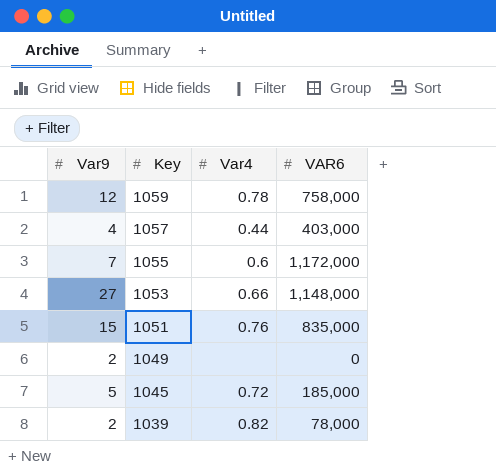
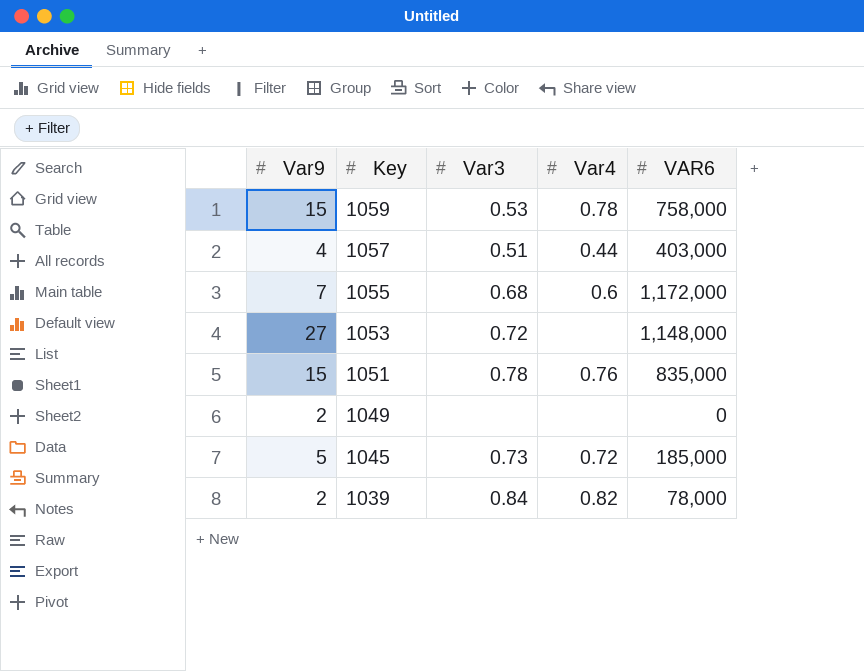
column Var3 | position: none -> 3
1059 | Var9: 12 -> 15
1053 | Var4: 0.66 -> none

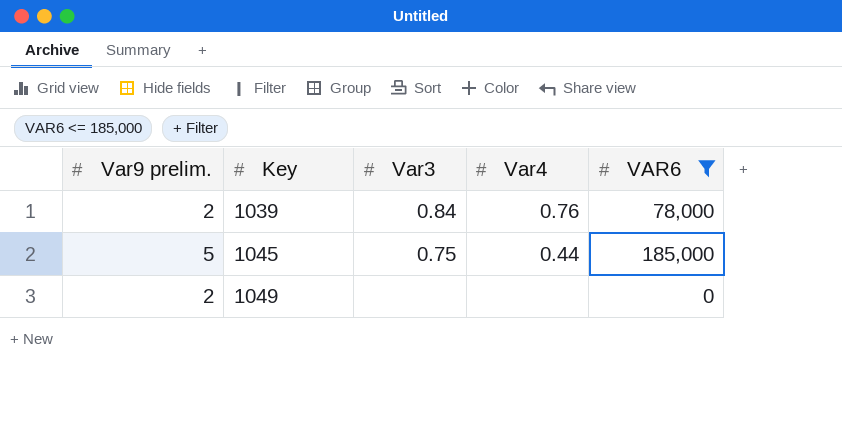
filter: none -> VAR6 <= 185,000
row order: Key descending -> Key ascending
column name: Var9 -> Var9 prelim.
1039 | Var4: 0.82 -> 0.76
1045 | Var3: 0.73 -> 0.75
1045 | Var4: 0.72 -> 0.44

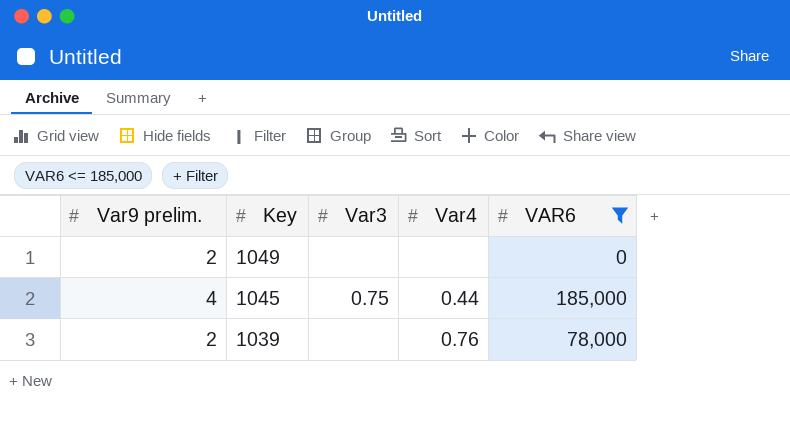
row order: Key ascending -> Key descending
1045 | Var9 prelim.: 5 -> 4
1039 | Var3: 0.84 -> none

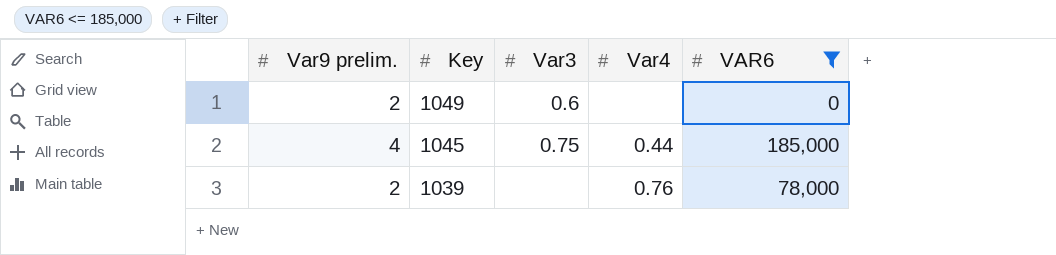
1049 | Var3: none -> 0.6

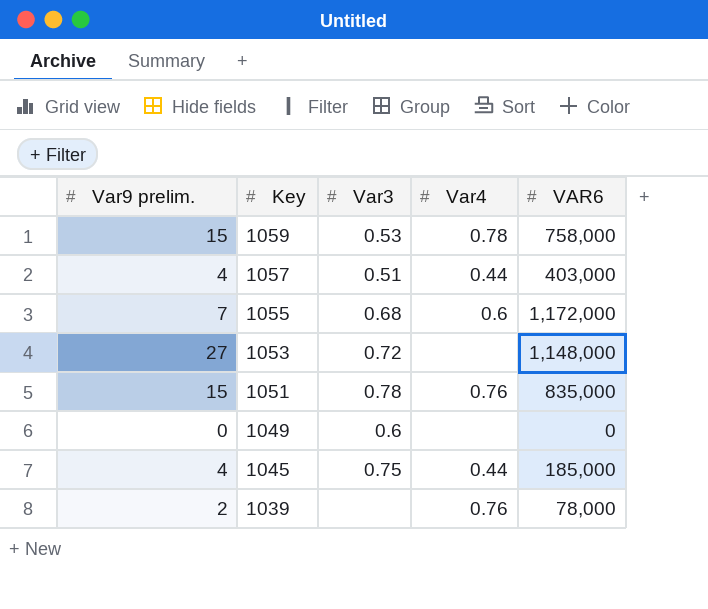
filter: VAR6 <= 185,000 -> none
1049 | Var9 prelim.: 2 -> 0

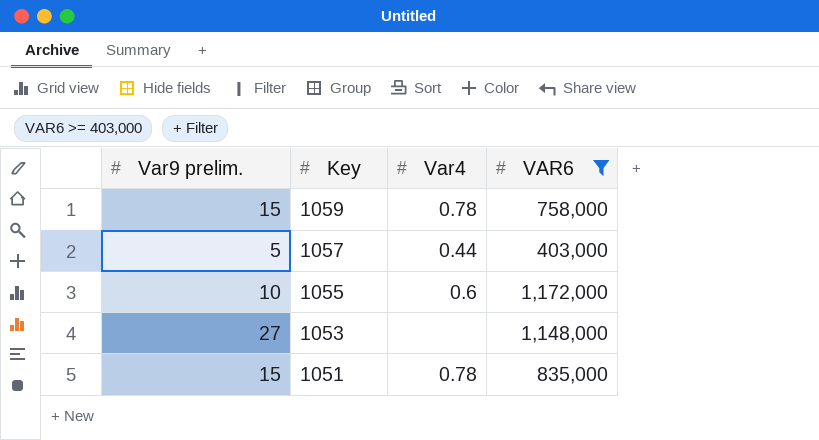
filter: none -> VAR6 >= 403,000
column Var3 | position: 3 -> none
1057 | Var9 prelim.: 4 -> 5
1055 | Var9 prelim.: 7 -> 10
1051 | Var4: 0.76 -> 0.78

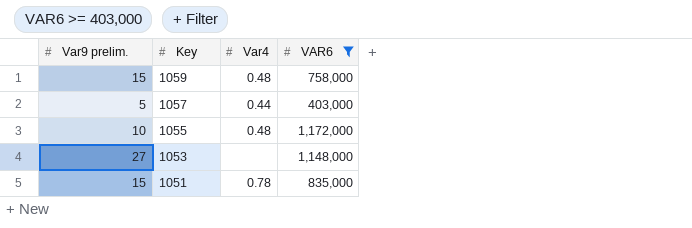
1059 | Var4: 0.78 -> 0.48
1055 | Var4: 0.6 -> 0.48

